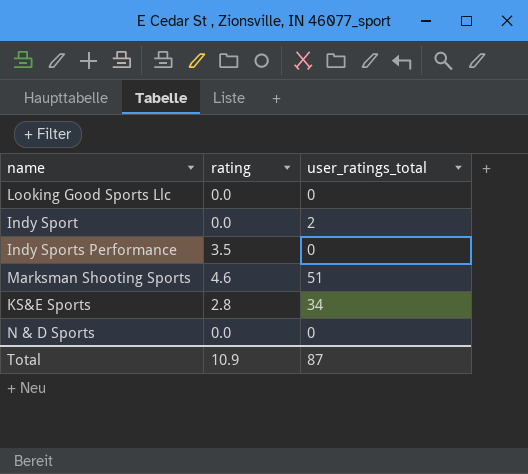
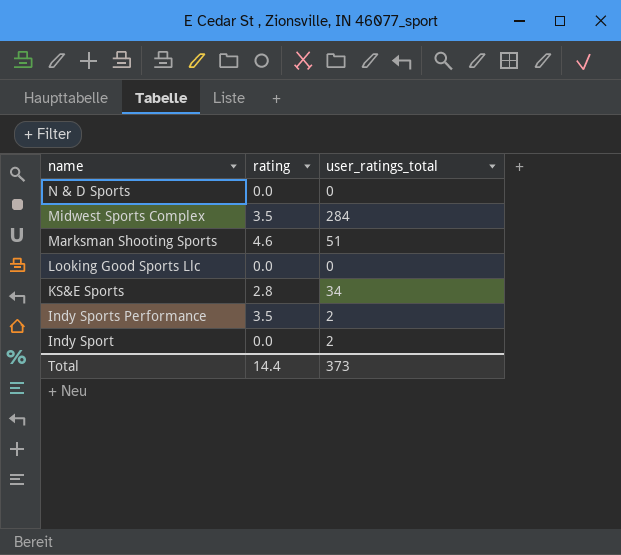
row order: none -> name descending
row Midwest Sports Complex: none -> 3.5 | 284
Indy Sports Performance | user_ratings_total: 0 -> 2
Total | rating: 10.9 -> 14.4
Total | user_ratings_total: 87 -> 373

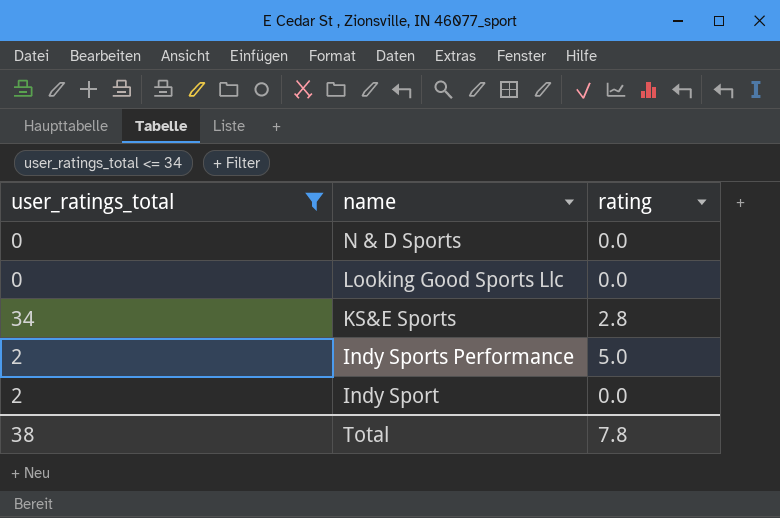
filter: none -> user_ratings_total <= 34
column user_ratings_total | position: 3 -> 1
Indy Sports Performance | rating: 3.5 -> 5.0
Total | user_ratings_total: 373 -> 38
Total | rating: 14.4 -> 7.8

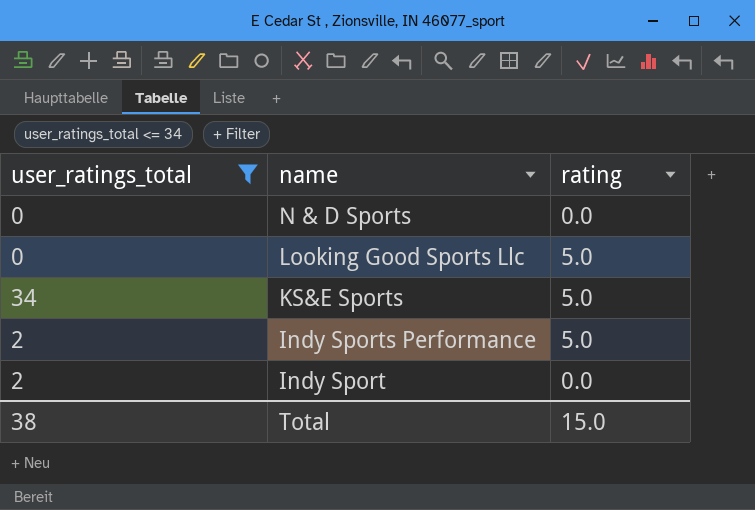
Looking Good Sports Llc | rating: 0.0 -> 5.0
KS&E Sports | rating: 2.8 -> 5.0
Total | rating: 7.8 -> 15.0

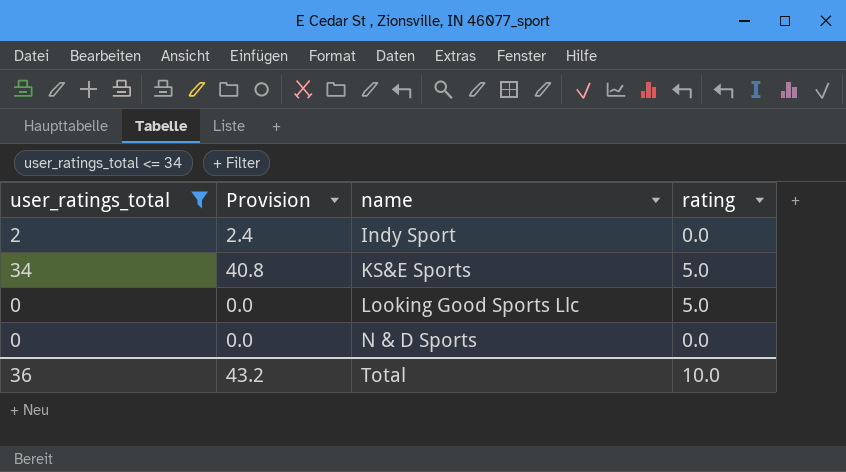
row order: name descending -> name ascending
column Provision | formula: none -> [user_ratings_total] * 1.2
row Indy Sports Performance: 2 | 5.0 -> none
Total | user_ratings_total: 38 -> 36
Total | rating: 15.0 -> 10.0

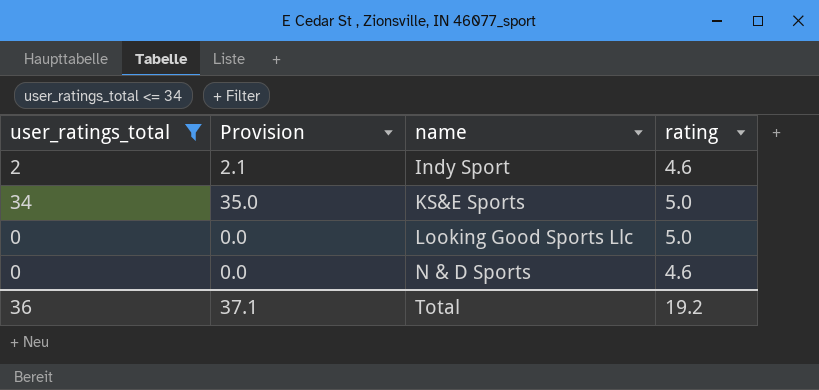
column Provision | formula: [user_ratings_total] * 1.2 -> [user_ratings_total] * 1.03
Indy Sport | rating: 0.0 -> 4.6
N & D Sports | rating: 0.0 -> 4.6
Total | Provision: 43.2 -> 37.1
Total | rating: 10.0 -> 19.2

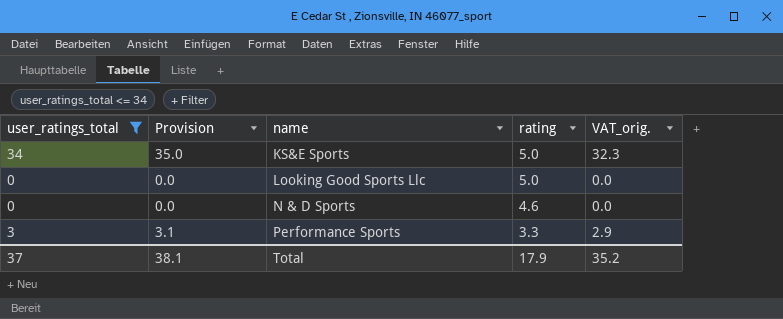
column VAT_orig. | formula: none -> [user_ratings_total] * 0.95
row Indy Sport: 2 | 2.1 | 4.6 -> none
row Performance Sports: none -> 3 | 3.1 | 3.3 | 2.9
Total | user_ratings_total: 36 -> 37
Total | Provision: 37.1 -> 38.1
Total | rating: 19.2 -> 17.9

